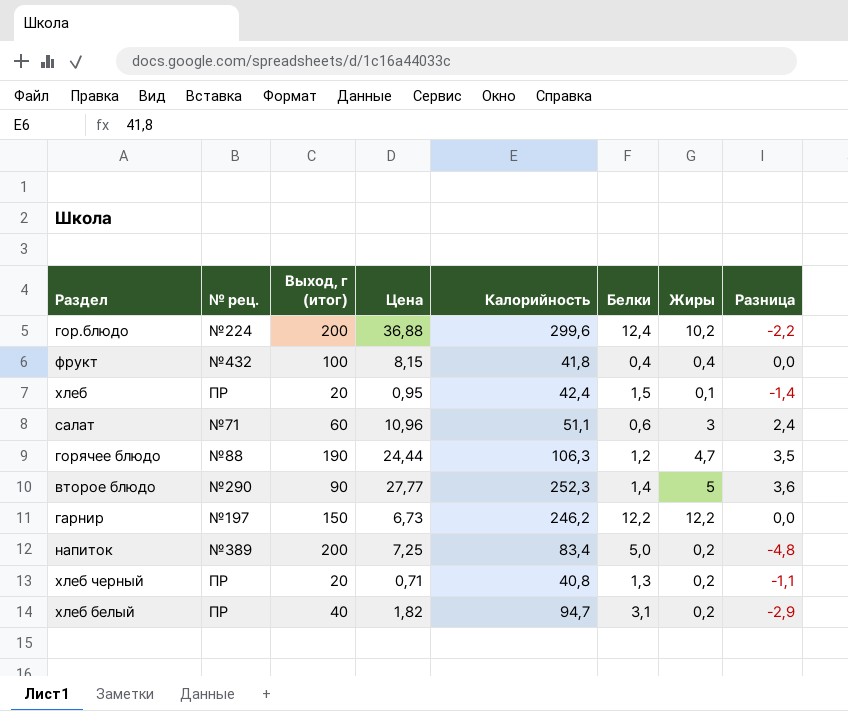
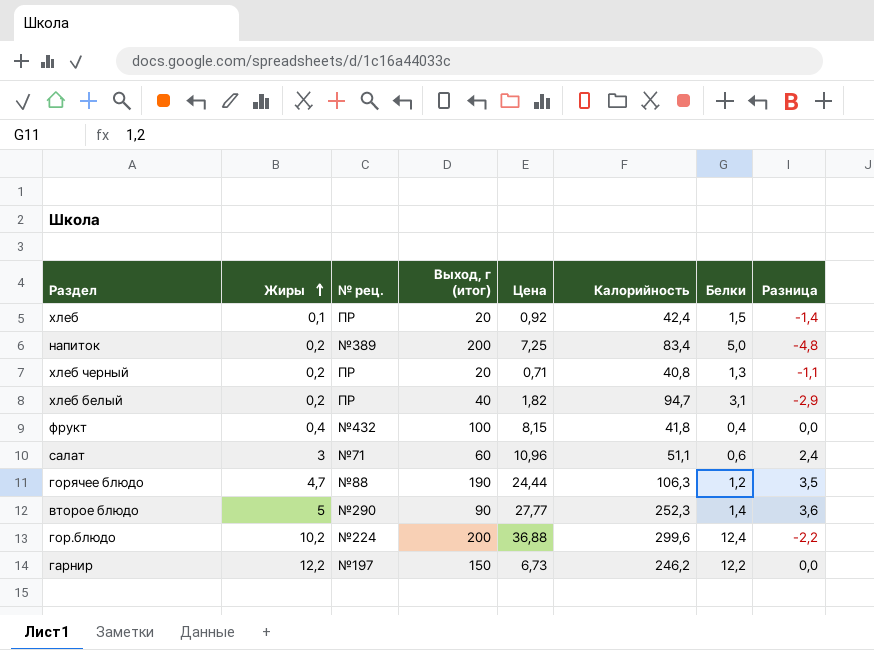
row order: none -> Жиры ascending
column Жиры | position: 7 -> 2
хлеб | Цена: 0,95 -> 0,92

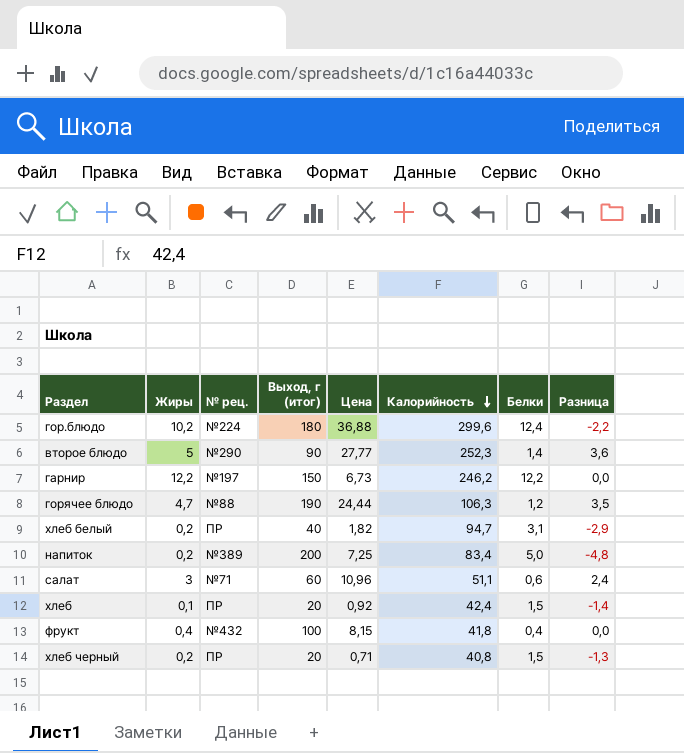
row order: Жиры ascending -> Калорийность descending
гор.блюдо | Выход, г (итог): 200 -> 180
хлеб черный | Белки: 1,3 -> 1,5
хлеб черный | Разница: -1,1 -> -1,3

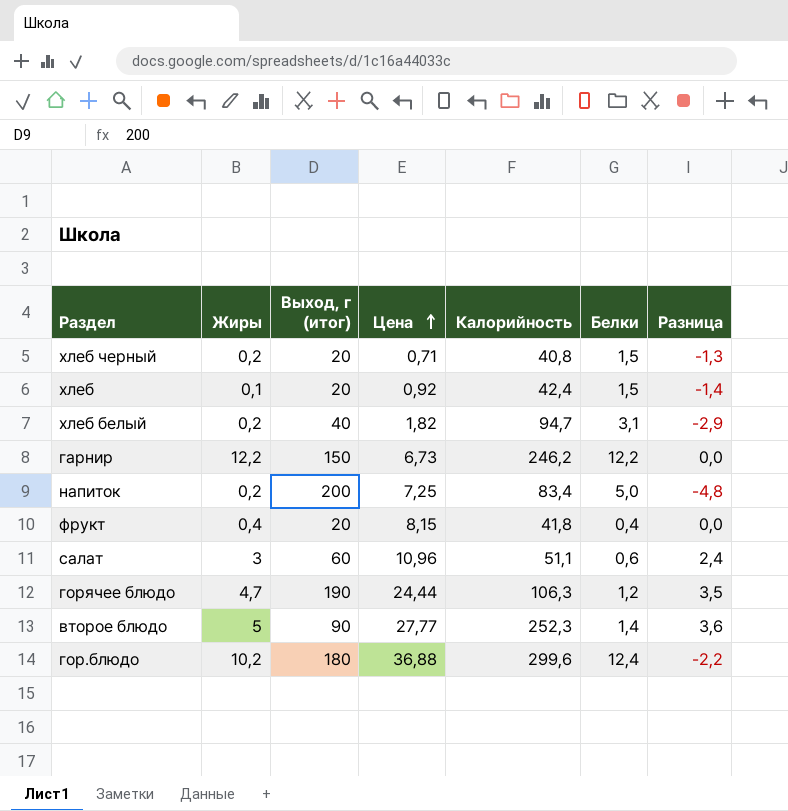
row order: Калорийность descending -> Цена ascending
column № рец. | position: 3 -> none
фрукт | Выход, г (итог): 100 -> 20

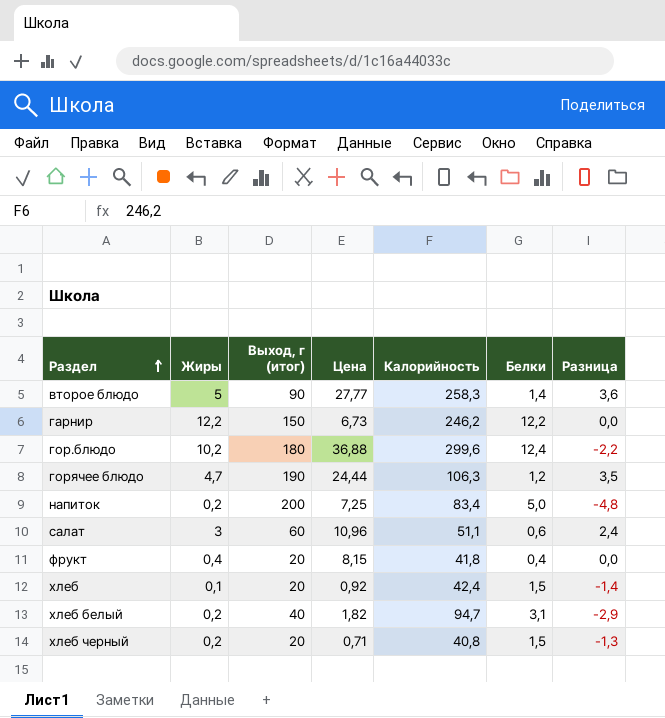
row order: Цена ascending -> Раздел ascending
второе блюдо | Калорийность: 252,3 -> 258,3

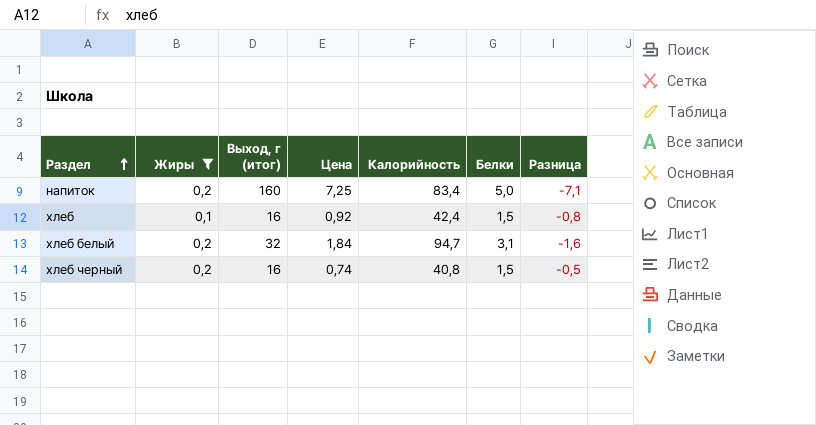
filter: none -> Жиры <= 0,2
column Разница | formula: [Жиры] - [Белки] -> [Жиры] - [Цена]
напиток | Выход, г (итог): 200 -> 160
хлеб | Выход, г (итог): 20 -> 16
хлеб белый | Выход, г (итог): 40 -> 32
хлеб белый | Цена: 1,82 -> 1,84
хлеб черный | Выход, г (итог): 20 -> 16
хлеб черный | Цена: 0,71 -> 0,74

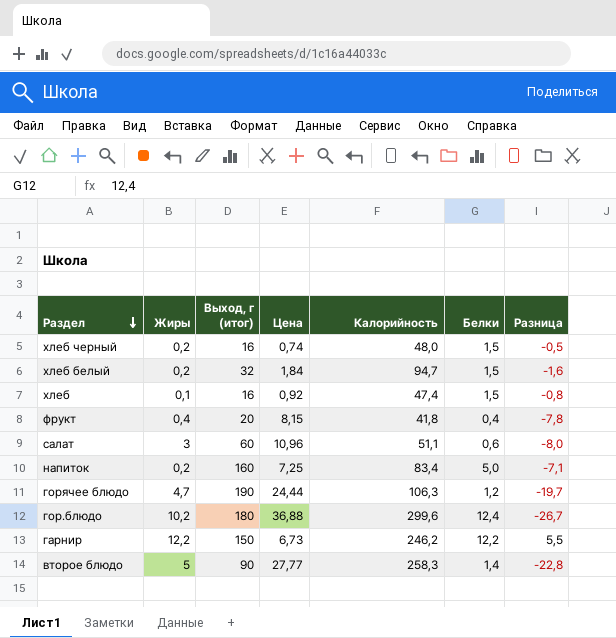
filter: Жиры <= 0,2 -> none
row order: Раздел ascending -> Раздел descending
хлеб черный | Калорийность: 40,8 -> 48,0
хлеб белый | Белки: 3,1 -> 1,5
хлеб | Калорийность: 42,4 -> 47,4

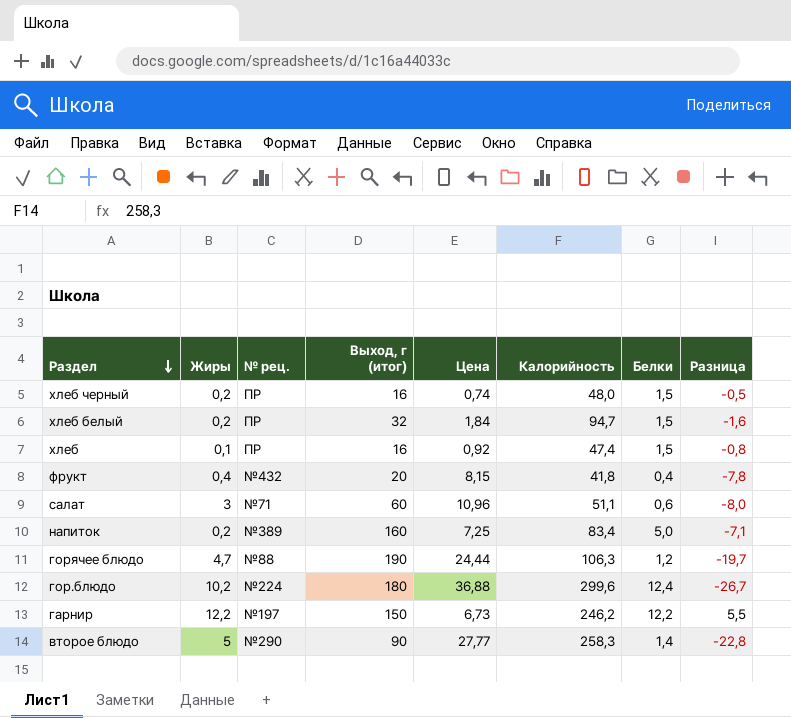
column № рец. | position: none -> 3

